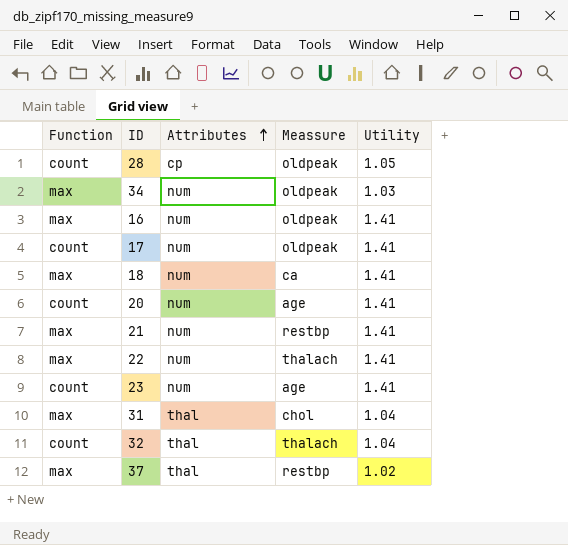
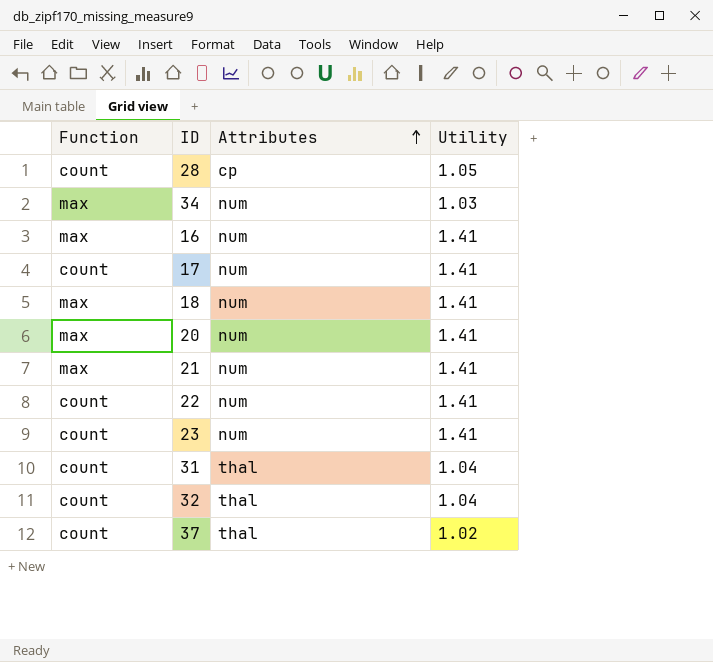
column Meassure | position: 4 -> none
20 | Function: count -> max
22 | Function: max -> count
31 | Function: max -> count
37 | Function: max -> count

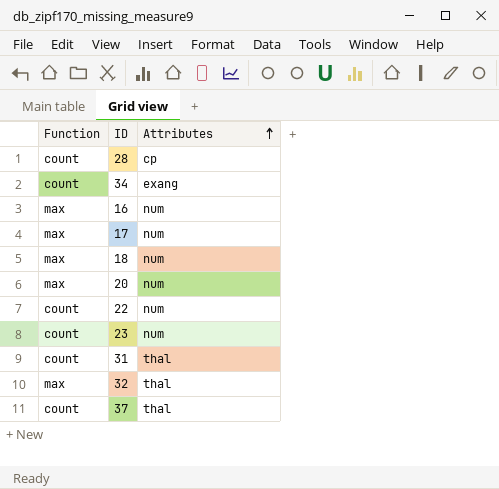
column Utility | position: 4 -> none
row 21: max | num | 1.41 -> none
34 | Function: max -> count
34 | Attributes: num -> exang
17 | Function: count -> max
32 | Function: count -> max

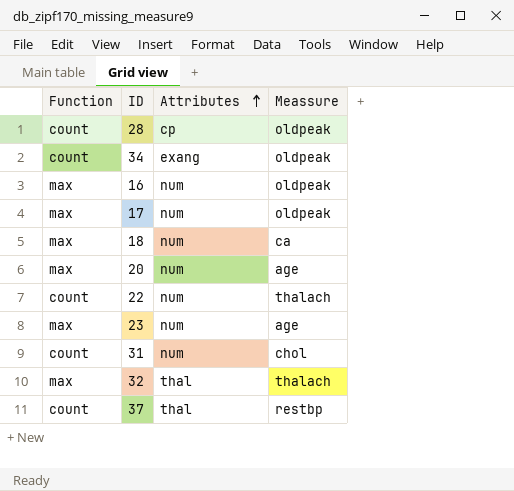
column Meassure | position: none -> 4
23 | Function: count -> max
31 | Attributes: thal -> num

